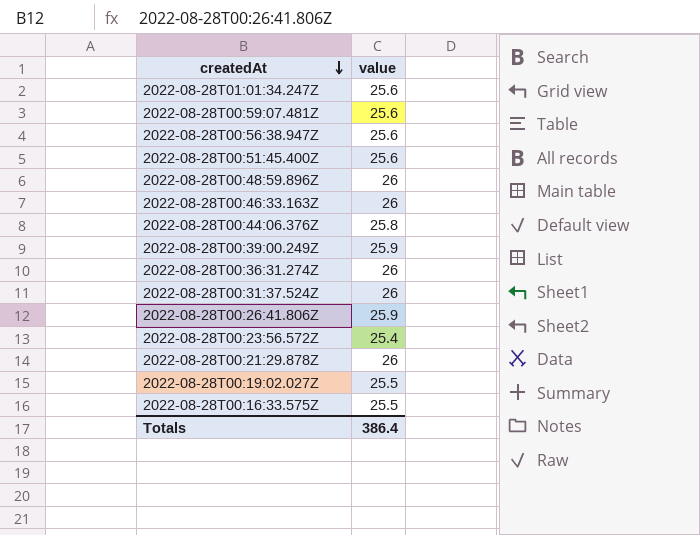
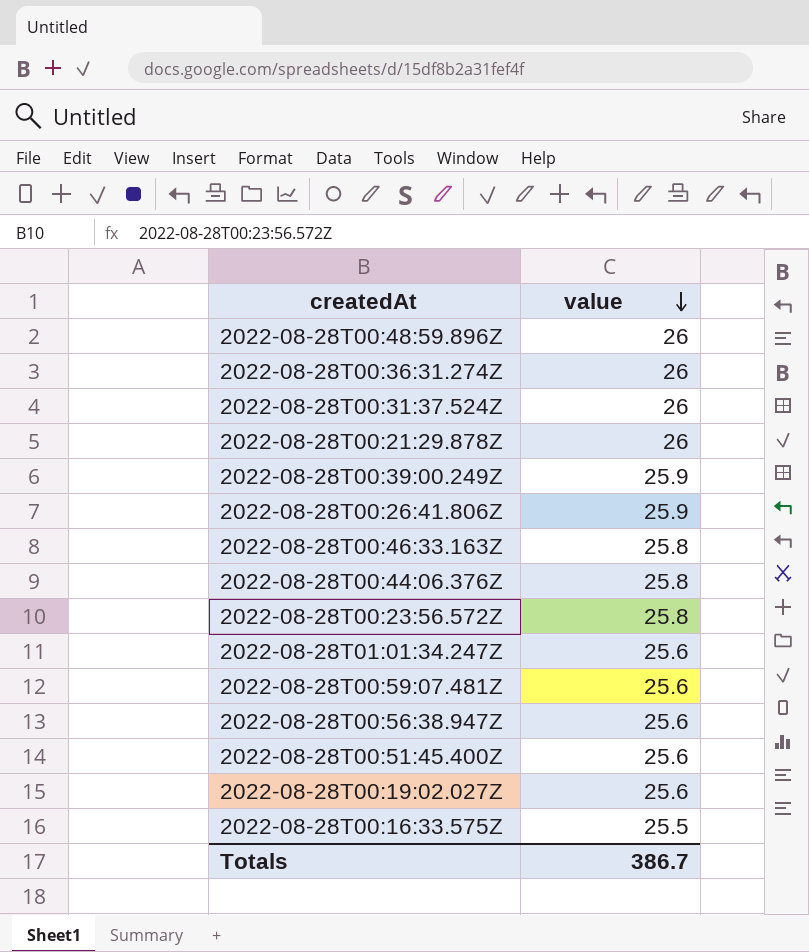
row order: createdAt descending -> value descending
2022-08-28T00:46:33.163Z | value: 26 -> 25.8
2022-08-28T00:23:56.572Z | value: 25.4 -> 25.8
2022-08-28T00:19:02.027Z | value: 25.5 -> 25.6
Totals | value: 386.4 -> 386.7

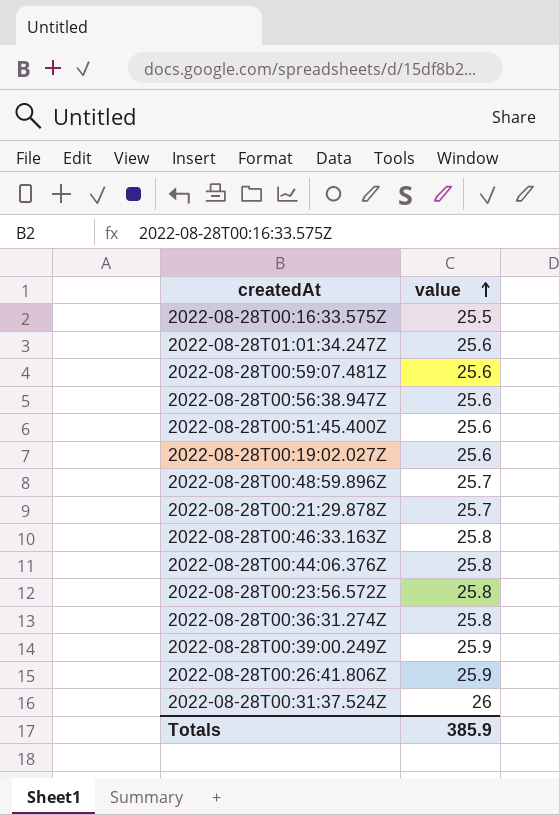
row order: value descending -> value ascending
2022-08-28T00:48:59.896Z | value: 26 -> 25.7
2022-08-28T00:21:29.878Z | value: 26 -> 25.7
2022-08-28T00:36:31.274Z | value: 26 -> 25.8
Totals | value: 386.7 -> 385.9

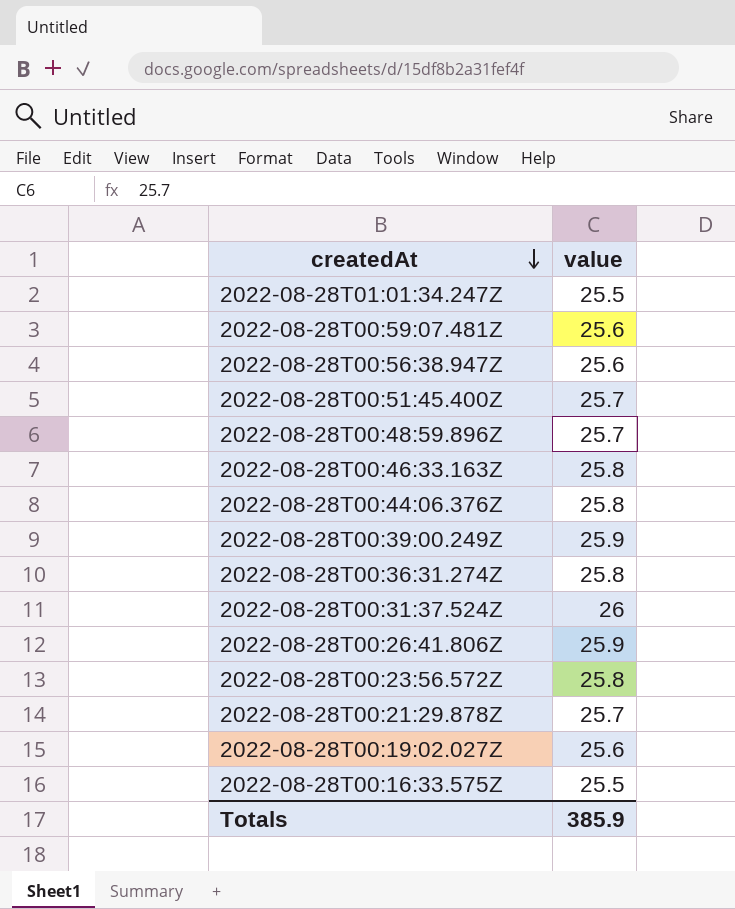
row order: value ascending -> createdAt descending
2022-08-28T01:01:34.247Z | value: 25.6 -> 25.5
2022-08-28T00:51:45.400Z | value: 25.6 -> 25.7

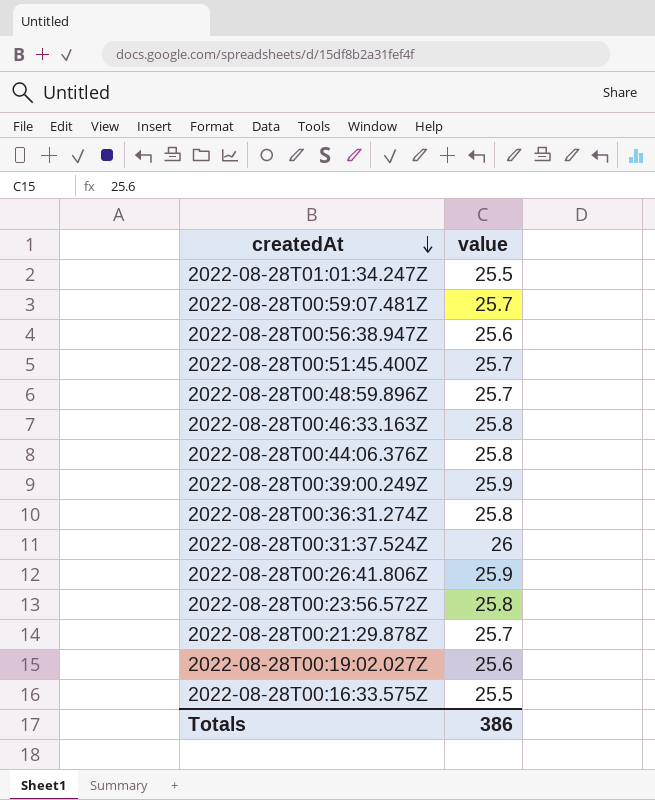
2022-08-28T00:59:07.481Z | value: 25.6 -> 25.7
Totals | value: 385.9 -> 386

